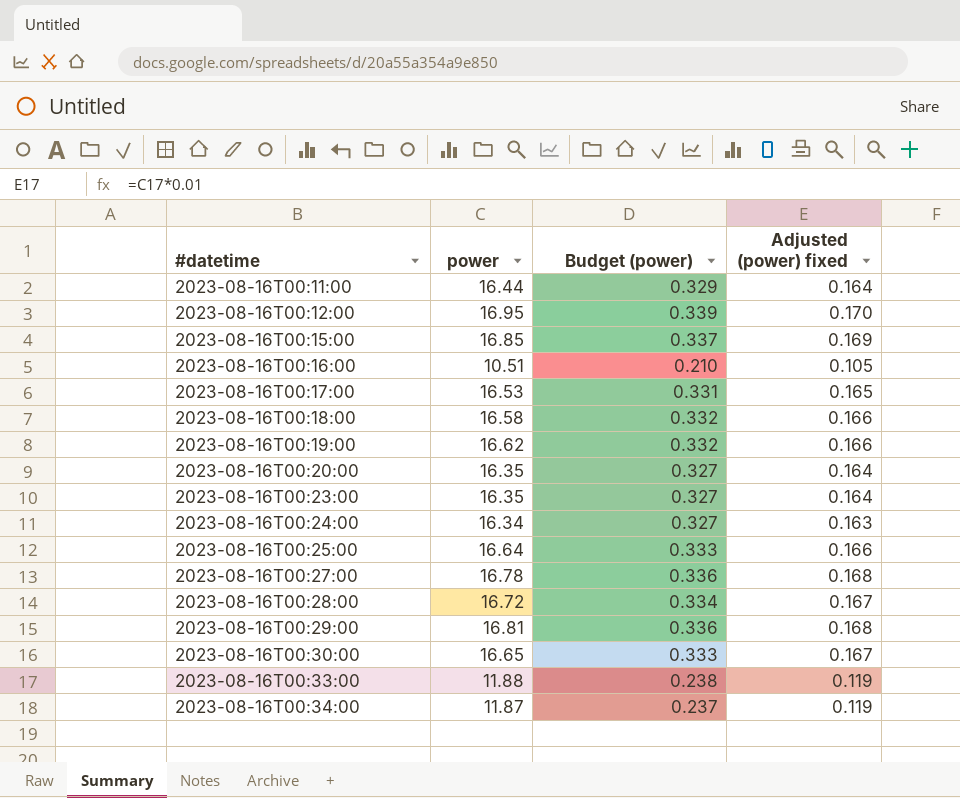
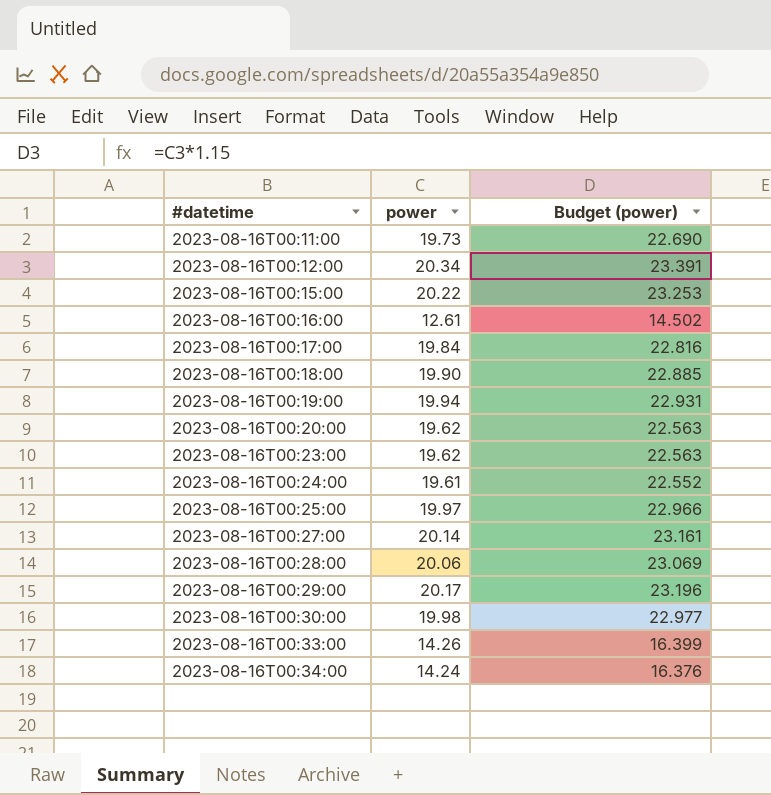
column Adjusted (power) fixed | formula: [power] * 0.01 -> none
column Budget (power) | formula: [power] * 0.02 -> [power] * 1.15
2023-08-16T00:11:00 | power: 16.44 -> 19.73
2023-08-16T00:12:00 | power: 16.95 -> 20.34
2023-08-16T00:15:00 | power: 16.85 -> 20.22
2023-08-16T00:16:00 | power: 10.51 -> 12.61
2023-08-16T00:17:00 | power: 16.53 -> 19.84
2023-08-16T00:18:00 | power: 16.58 -> 19.90
2023-08-16T00:19:00 | power: 16.62 -> 19.94
2023-08-16T00:20:00 | power: 16.35 -> 19.62
2023-08-16T00:23:00 | power: 16.35 -> 19.62
2023-08-16T00:24:00 | power: 16.34 -> 19.61
2023-08-16T00:25:00 | power: 16.64 -> 19.97
2023-08-16T00:27:00 | power: 16.78 -> 20.14
2023-08-16T00:28:00 | power: 16.72 -> 20.06
2023-08-16T00:29:00 | power: 16.81 -> 20.17
2023-08-16T00:30:00 | power: 16.65 -> 19.98
2023-08-16T00:33:00 | power: 11.88 -> 14.26
2023-08-16T00:34:00 | power: 11.87 -> 14.24

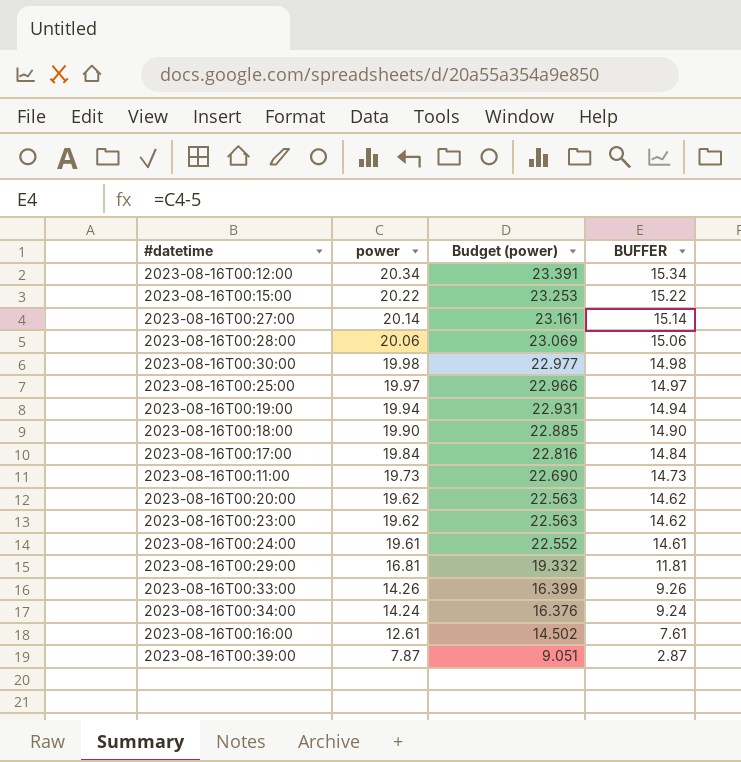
row order: #datetime ascending -> power descending
column BUFFER | formula: none -> [power] - 5
2023-08-16T00:29:00 | power: 20.17 -> 16.81
2023-08-16T00:29:00 | Budget (power): 23.196 -> 19.332
row 2023-08-16T00:39:00: none -> 7.87 | 9.051 | 2.87

